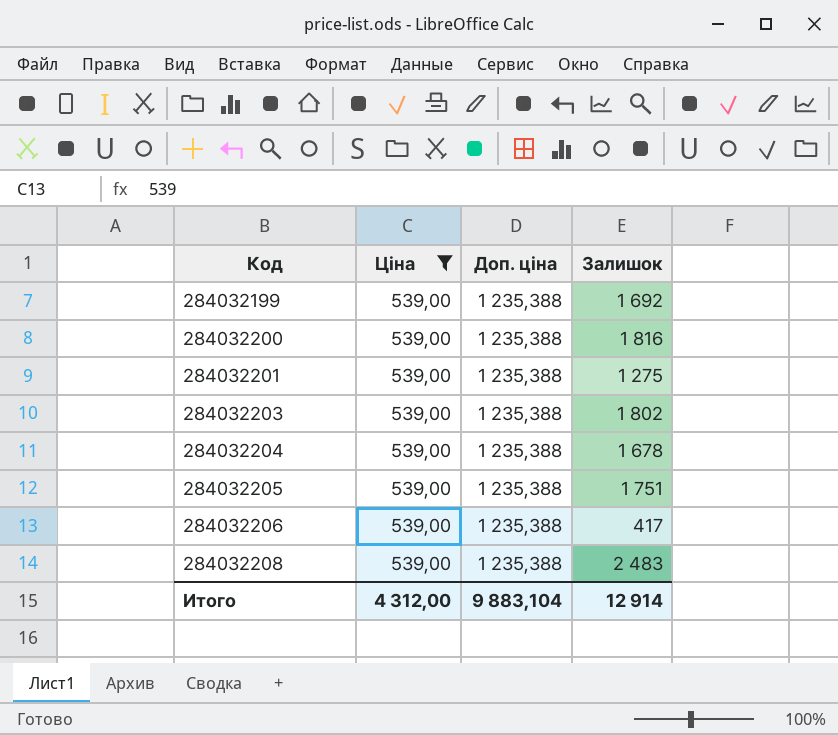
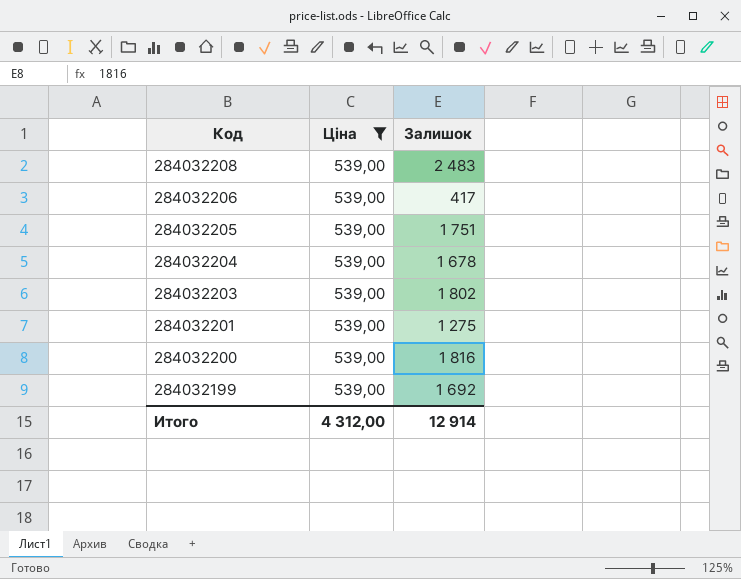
row order: Код ascending -> Код descending
column Доп. ціна | position: 3 -> none

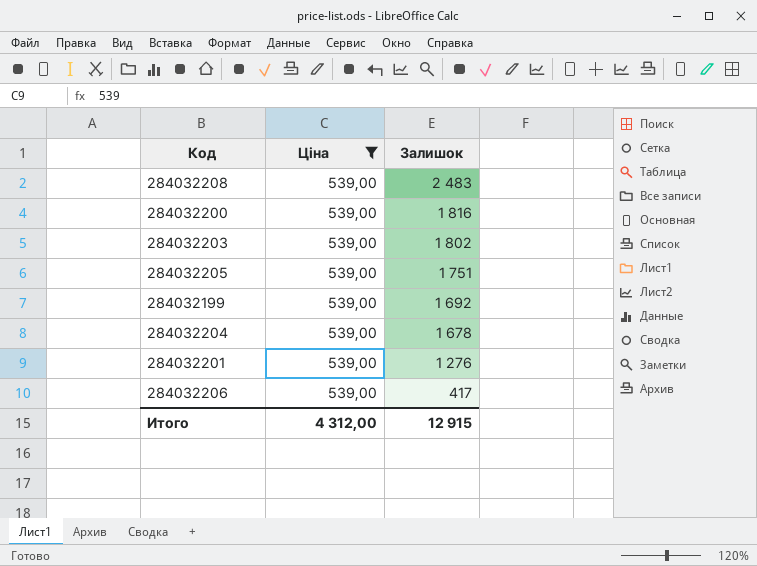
row order: Код descending -> Залишок descending
284032201 | Залишок: 1 275 -> 1 276
Итого | Залишок: 12 914 -> 12 915

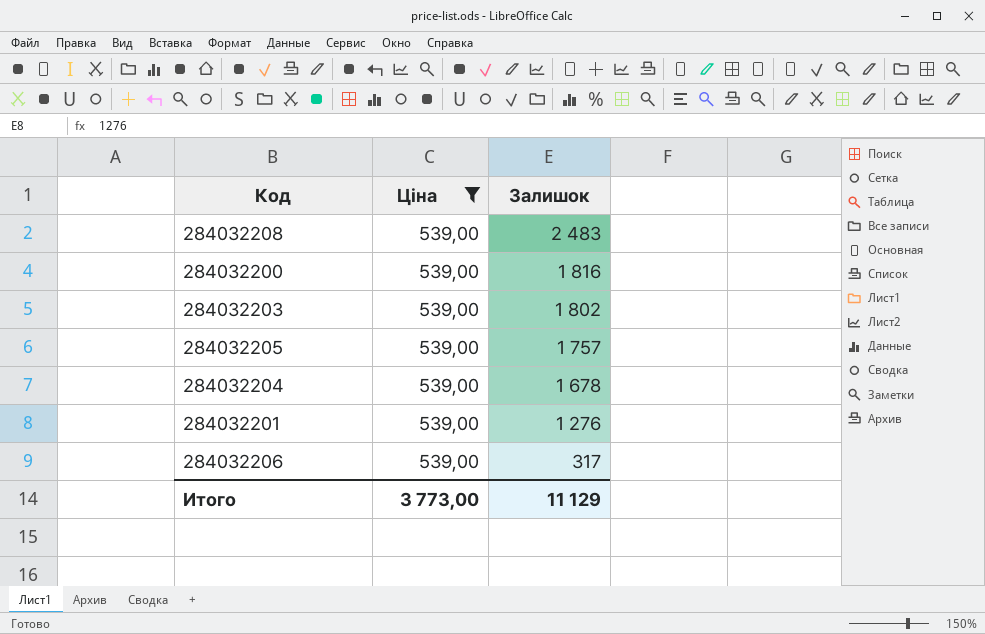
row 284032199: 539,00 | 1 692 -> none
284032205 | Залишок: 1 751 -> 1 757
284032206 | Залишок: 417 -> 317
Итого | Ціна: 4 312,00 -> 3 773,00
Итого | Залишок: 12 915 -> 11 129

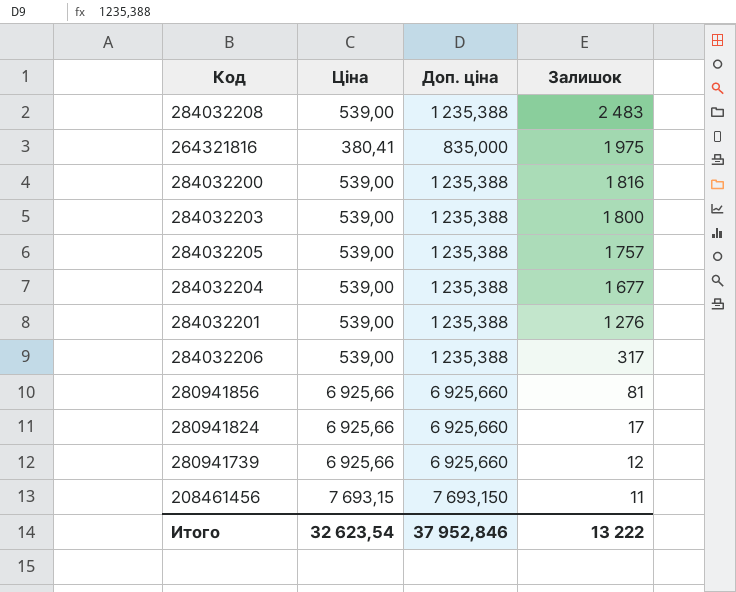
filter: Ціна = 539,00 -> none
column Доп. ціна | position: none -> 3
284032203 | Залишок: 1 802 -> 1 800
284032204 | Залишок: 1 678 -> 1 677
Итого | Ціна: 3 773,00 -> 32 623,54
Итого | Залишок: 11 129 -> 13 222

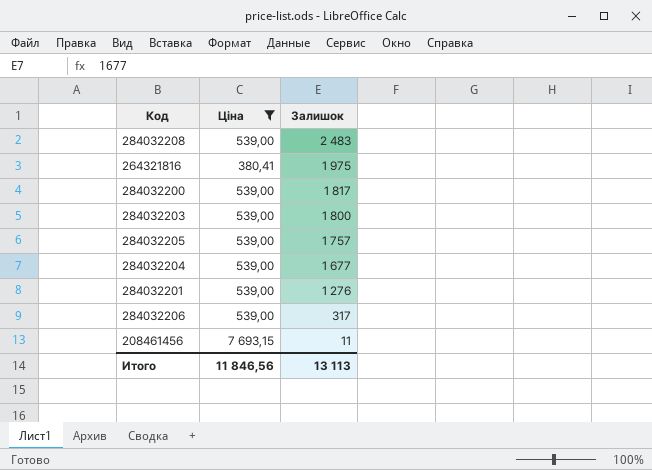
filter: none -> Ціна != 6 925,66
column Доп. ціна | position: 3 -> none
284032200 | Залишок: 1 816 -> 1 817
Итого | Ціна: 32 623,54 -> 11 846,56
Итого | Залишок: 13 222 -> 13 113

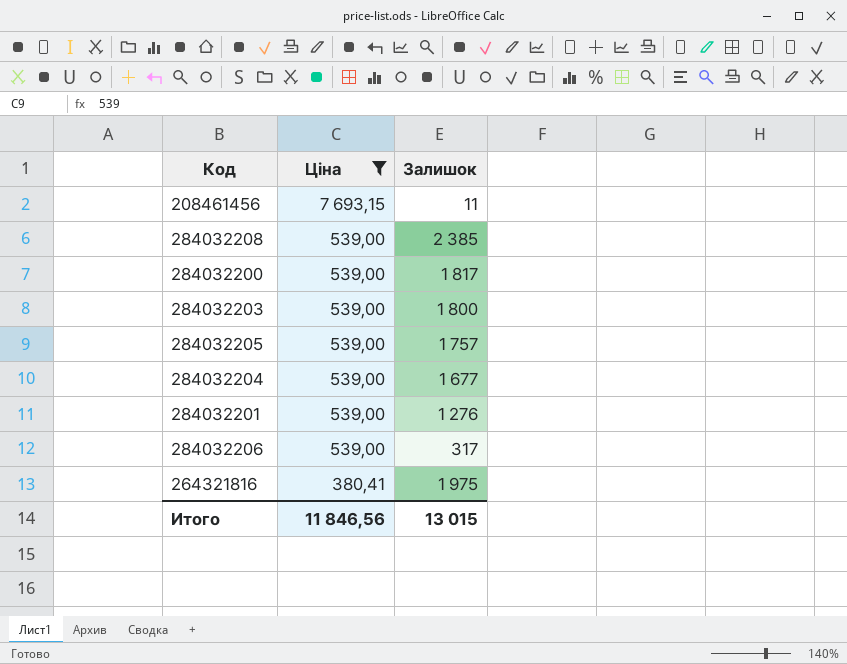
row order: Залишок descending -> Ціна descending
284032208 | Залишок: 2 483 -> 2 385
Итого | Залишок: 13 113 -> 13 015

